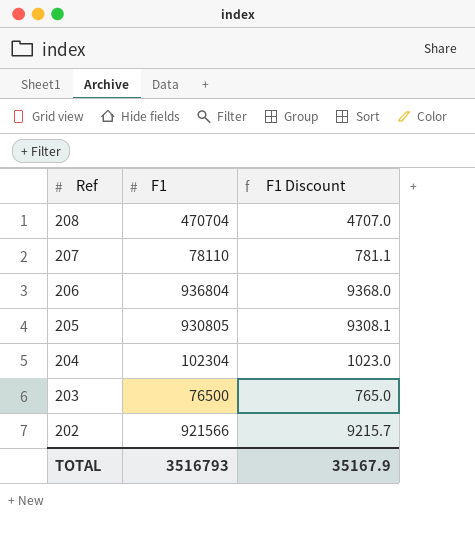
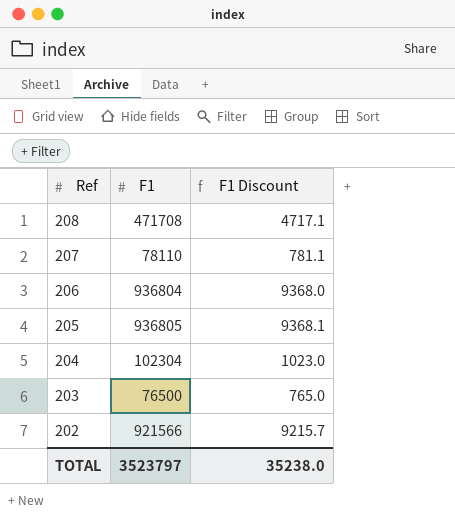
208 | F1: 470704 -> 471708
208 | F1 Discount: 4707.0 -> 4717.1
205 | F1: 930805 -> 936805
205 | F1 Discount: 9308.1 -> 9368.1
TOTAL | F1: 3516793 -> 3523797
TOTAL | F1 Discount: 35167.9 -> 35238.0

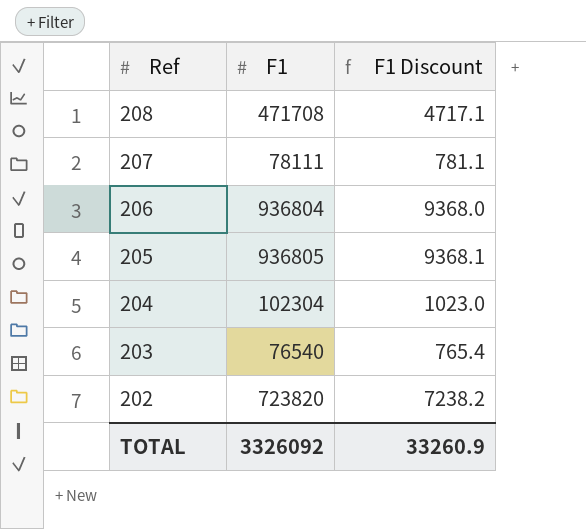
207 | F1: 78110 -> 78111
203 | F1: 76500 -> 76540
203 | F1 Discount: 765.0 -> 765.4
202 | F1: 921566 -> 723820
202 | F1 Discount: 9215.7 -> 7238.2
TOTAL | F1: 3523797 -> 3326092
TOTAL | F1 Discount: 35238.0 -> 33260.9

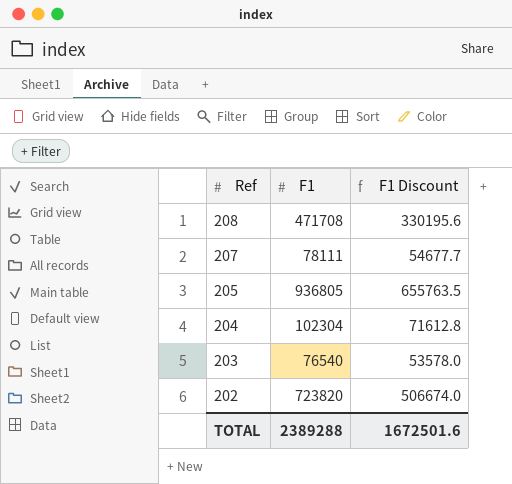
column F1 Discount | formula: [F1] * 0.01 -> [F1] * 0.7
row 206: 936804 | 9368.0 -> none
TOTAL | F1: 3326092 -> 2389288
TOTAL | F1 Discount: 33260.9 -> 1672501.6

